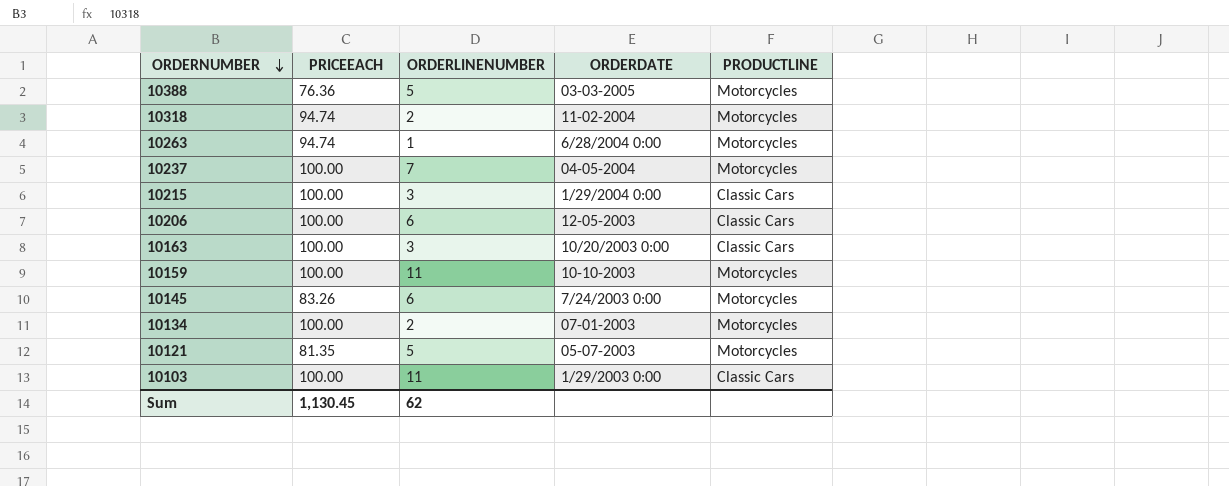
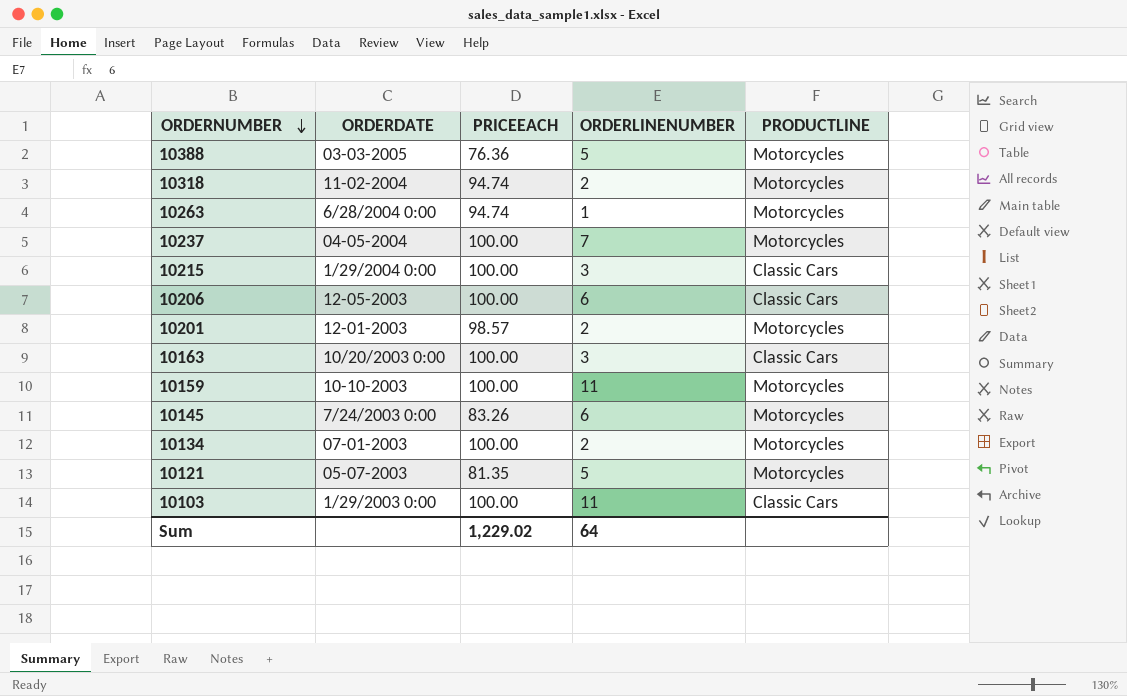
column ORDERDATE | position: 4 -> 2
row 10201: none -> 12-01-2003 | 98.57 | 2 | Motorcycles
Sum | PRICEEACH: 1,130.45 -> 1,229.02
Sum | ORDERLINENUMBER: 62 -> 64

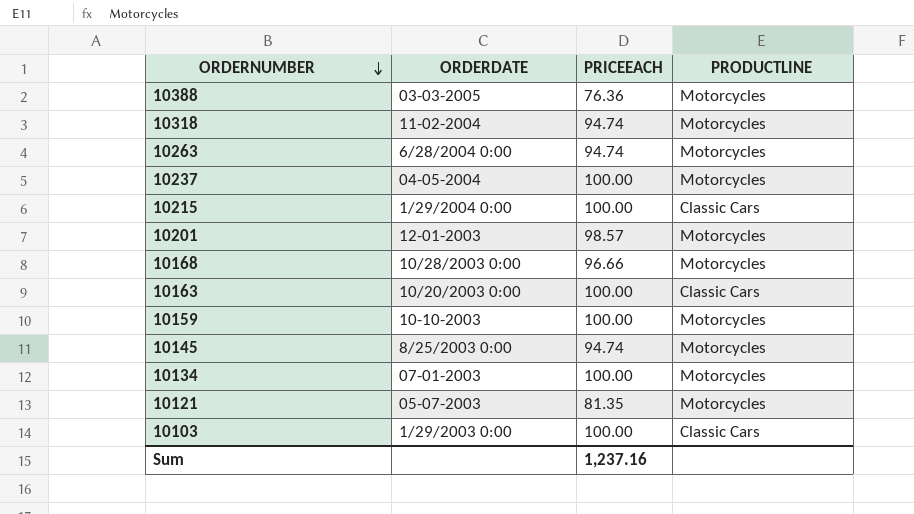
column ORDERLINENUMBER | position: 4 -> none
row 10206: 12-05-2003 | 100.00 | 6 | Classic Cars -> none
row 10168: none -> 10/28/2003 0:00 | 96.66 | Motorcycles
10145 | ORDERDATE: 7/24/2003 0:00 -> 8/25/2003 0:00
10145 | PRICEEACH: 83.26 -> 94.74
Sum | PRICEEACH: 1,229.02 -> 1,237.16

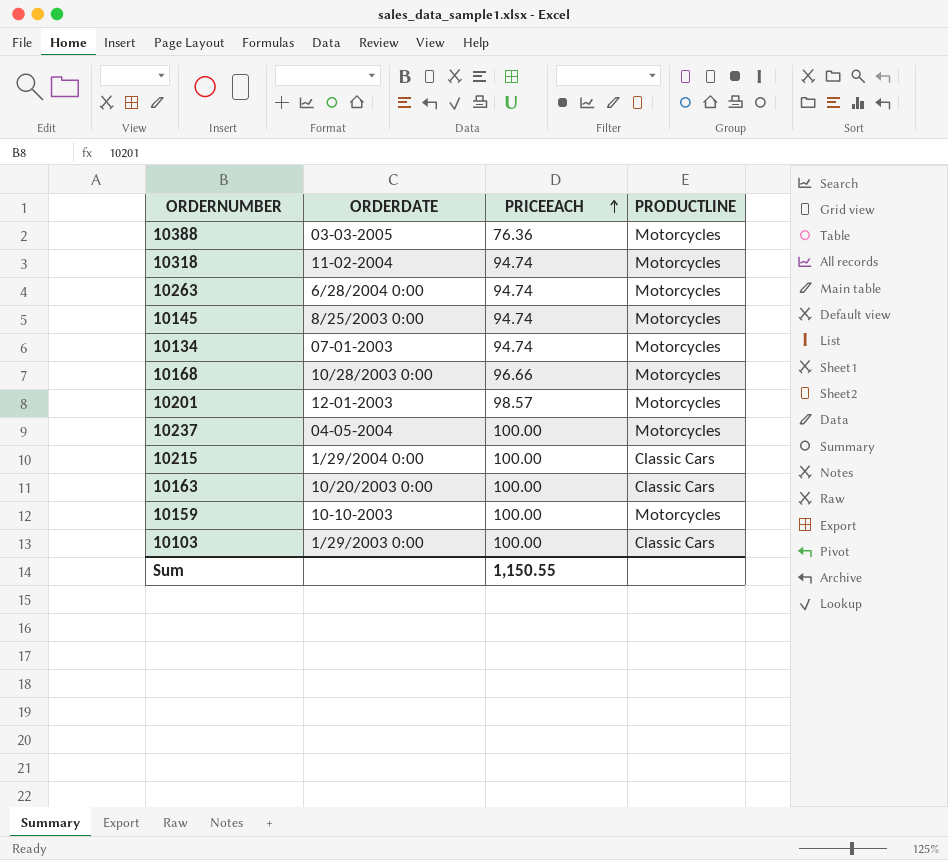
row order: ORDERNUMBER descending -> PRICEEACH ascending
row 10121: 05-07-2003 | 81.35 | Motorcycles -> none
10134 | PRICEEACH: 100.00 -> 94.74
Sum | PRICEEACH: 1,237.16 -> 1,150.55

